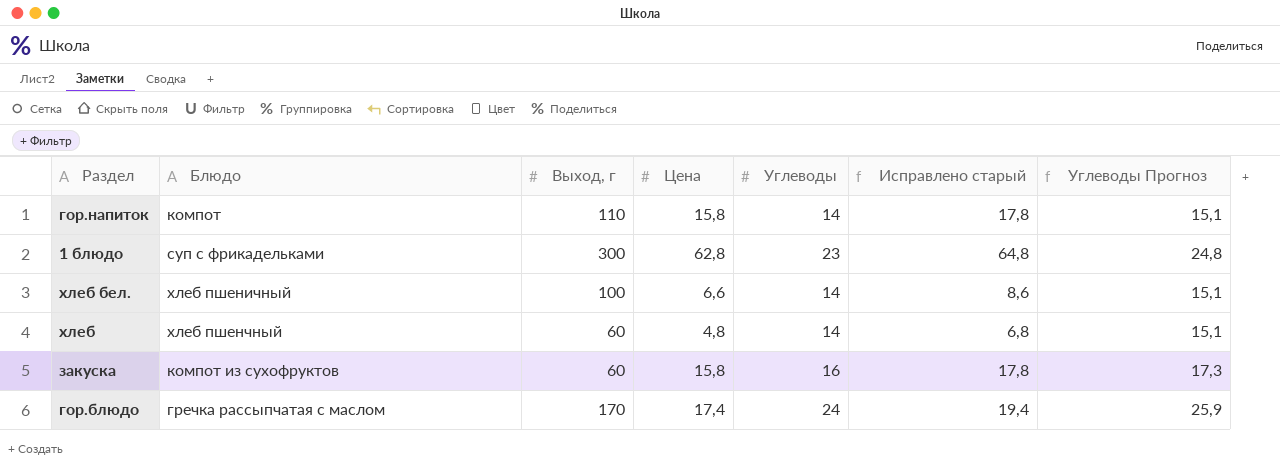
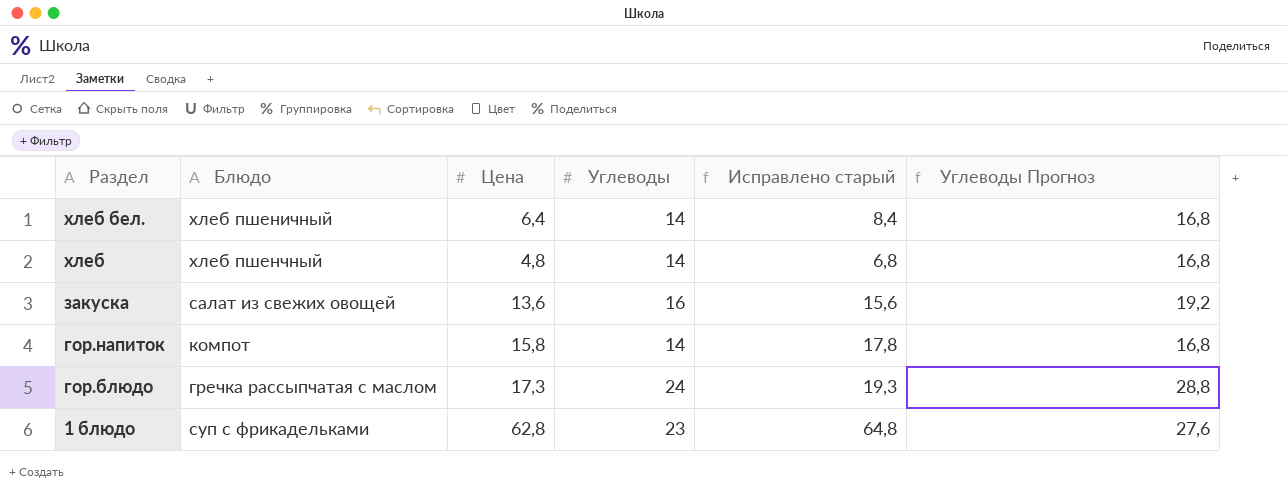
row order: none -> Раздел descending
column Выход, г | position: 3 -> none
column Углеводы Прогноз | formula: [Углеводы] * 1,08 -> [Углеводы] * 1,2
хлеб бел. | Цена: 6,6 -> 6,4
хлеб бел. | Исправлено старый: 8,6 -> 8,4
закуска | Блюдо: компот из сухофруктов -> салат из свежих овощей
закуска | Цена: 15,8 -> 13,6
закуска | Исправлено старый: 17,8 -> 15,6
гор.блюдо | Цена: 17,4 -> 17,3
гор.блюдо | Исправлено старый: 19,4 -> 19,3

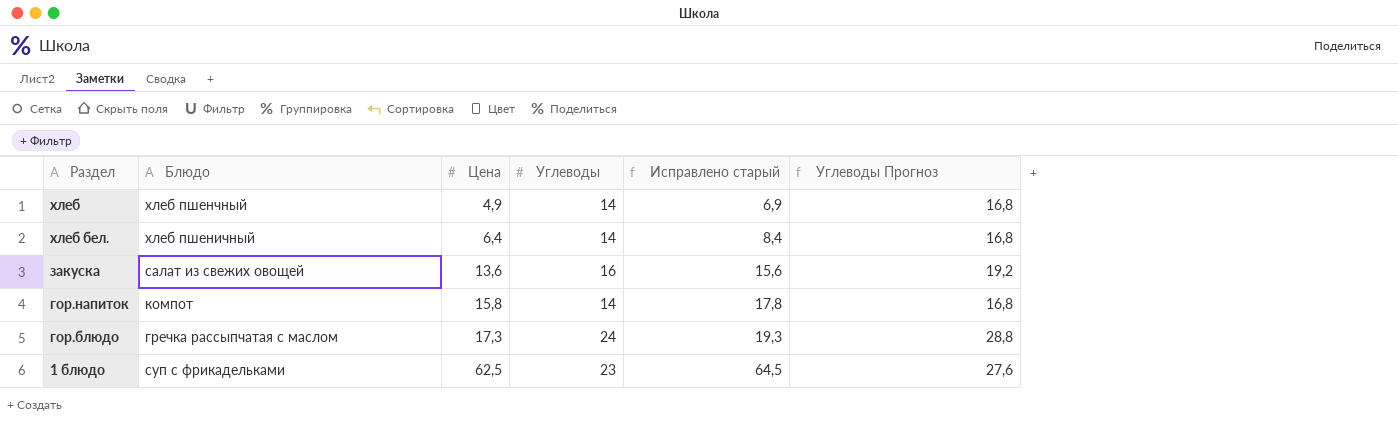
row order: Раздел descending -> Цена ascending
хлеб | Цена: 4,8 -> 4,9
хлеб | Исправлено старый: 6,8 -> 6,9
1 блюдо | Цена: 62,8 -> 62,5
1 блюдо | Исправлено старый: 64,8 -> 64,5

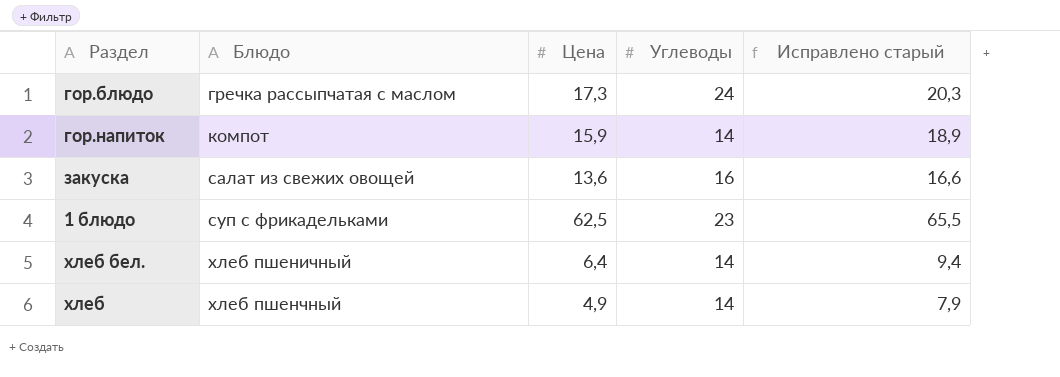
row order: Цена ascending -> Блюдо ascending
column Углеводы Прогноз | formula: [Углеводы] * 1,2 -> none
column Исправлено старый | formula: [Цена] + 2 -> [Цена] + 3
гор.напиток | Цена: 15,8 -> 15,9

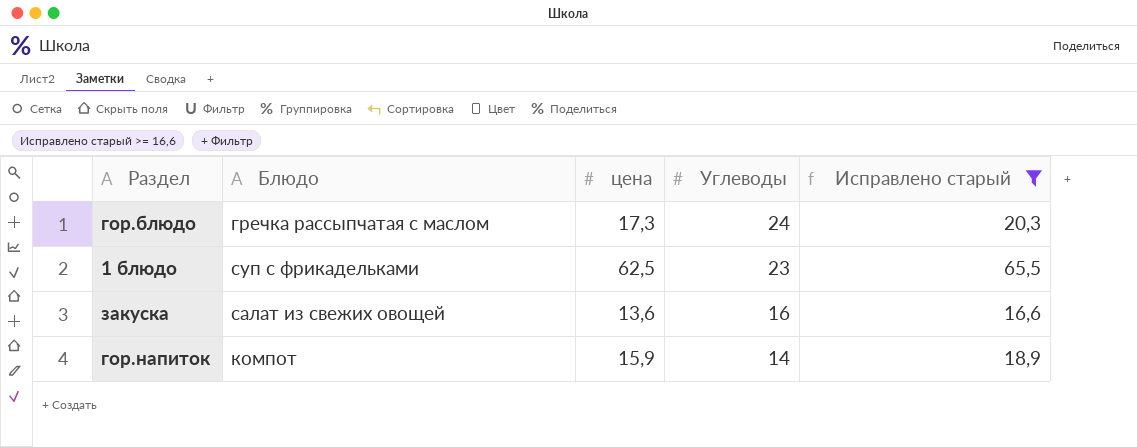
filter: none -> Исправлено старый >= 16,6
row order: Блюдо ascending -> Углеводы descending
column name: Цена -> цена

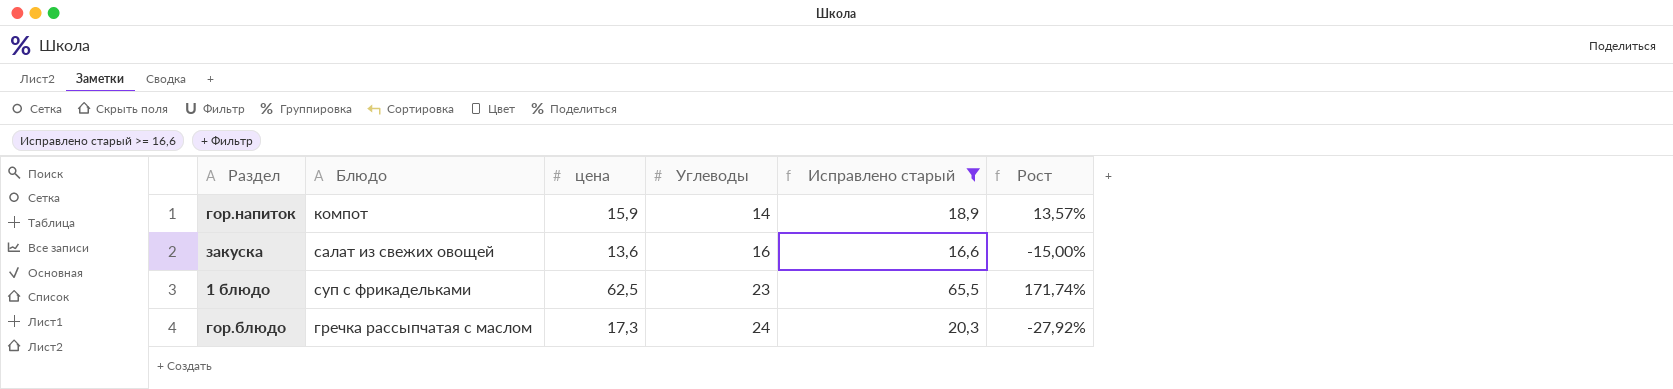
row order: Углеводы descending -> Углеводы ascending
column Рост | formula: none -> ([цена] - [Углеводы]) / [Углеводы]

